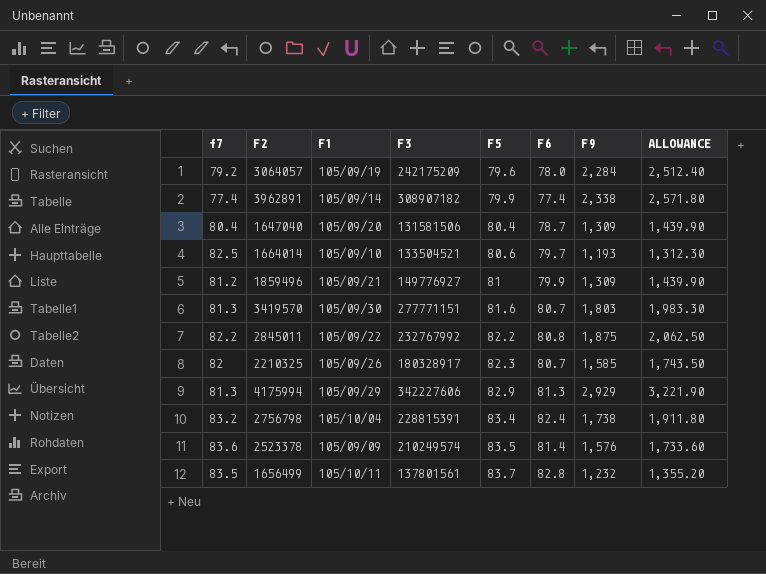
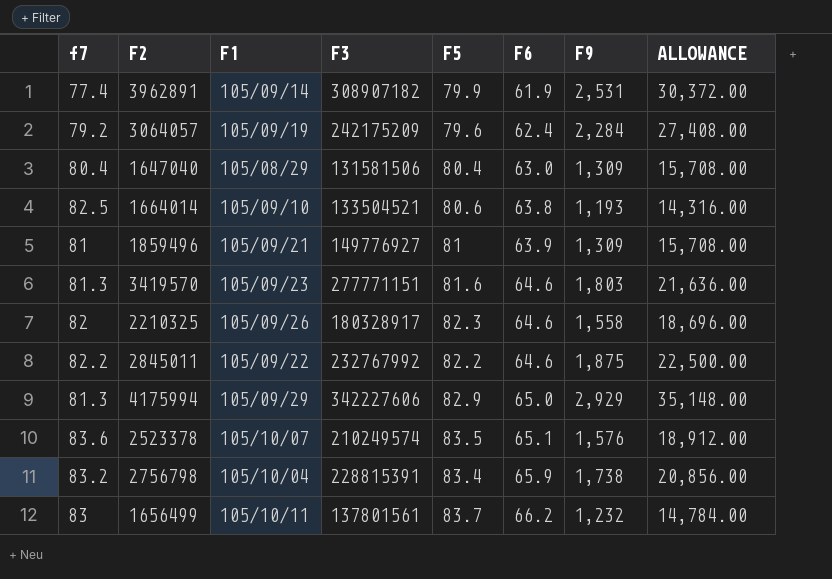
row order: F5 ascending -> F6 ascending
column ALLOWANCE | formula: [F9] * 1.1 -> [F9] * 12
3962891 | F6: 77.4 -> 61.9
3962891 | F9: 2,338 -> 2,531
3064057 | F6: 78.0 -> 62.4
1647040 | F1: 105/09/20 -> 105/08/29
1647040 | F6: 78.7 -> 63.0
1664014 | F6: 79.7 -> 63.8
1859496 | f7: 81.2 -> 81
1859496 | F6: 79.9 -> 63.9
3419570 | F1: 105/09/30 -> 105/09/23
3419570 | F6: 80.7 -> 64.6
2210325 | F6: 80.7 -> 64.6
2210325 | F9: 1,585 -> 1,558
2845011 | F6: 80.8 -> 64.6
4175994 | F6: 81.3 -> 65.0
2523378 | F1: 105/09/09 -> 105/10/07
2523378 | F6: 81.4 -> 65.1
2756798 | F6: 82.4 -> 65.9
1656499 | f7: 83.5 -> 83
1656499 | F6: 82.8 -> 66.2

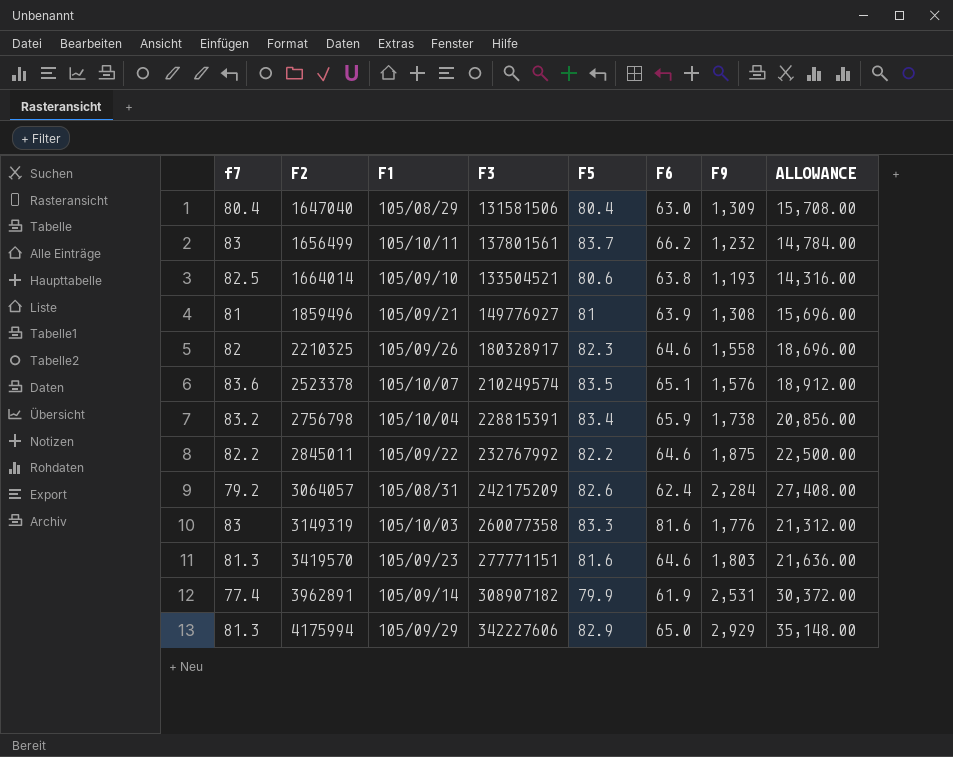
row order: F6 ascending -> F2 ascending
1859496 | F9: 1,309 -> 1,308
1859496 | ALLOWANCE: 15,708.00 -> 15,696.00
3064057 | F1: 105/09/19 -> 105/08/31
3064057 | F5: 79.6 -> 82.6
row 3149319: none -> 83 | 105/10/03 | 260077358 | 83.3 | 81.6 | 1,776 | 21,312.00

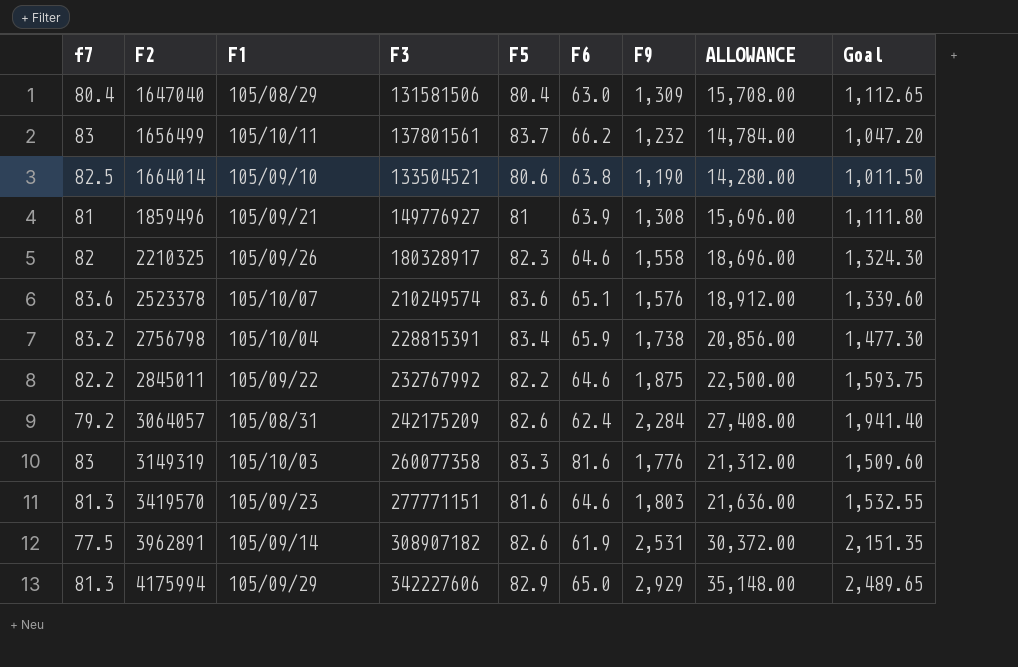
column Goal | formula: none -> [F9] * 0.85
1664014 | F9: 1,193 -> 1,190
1664014 | ALLOWANCE: 14,316.00 -> 14,280.00
2523378 | F5: 83.5 -> 83.6
3962891 | f7: 77.4 -> 77.5
3962891 | F5: 79.9 -> 82.6

